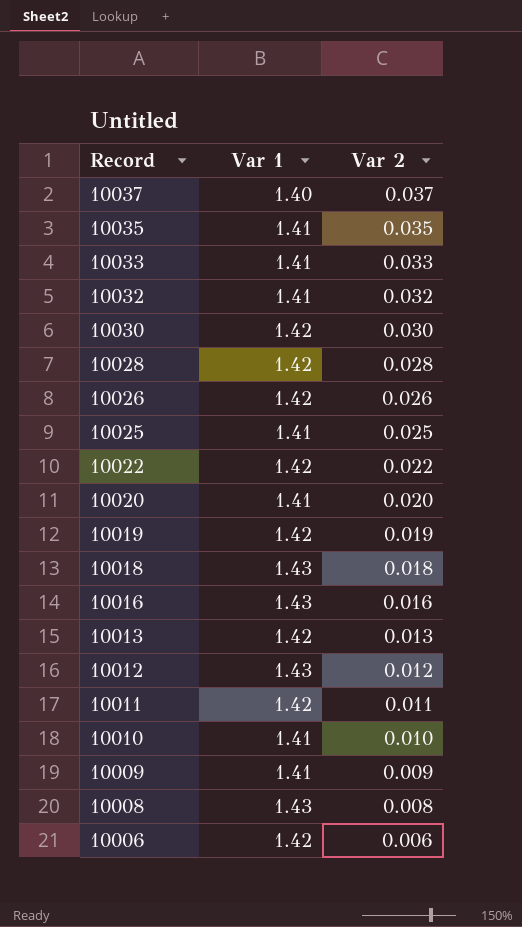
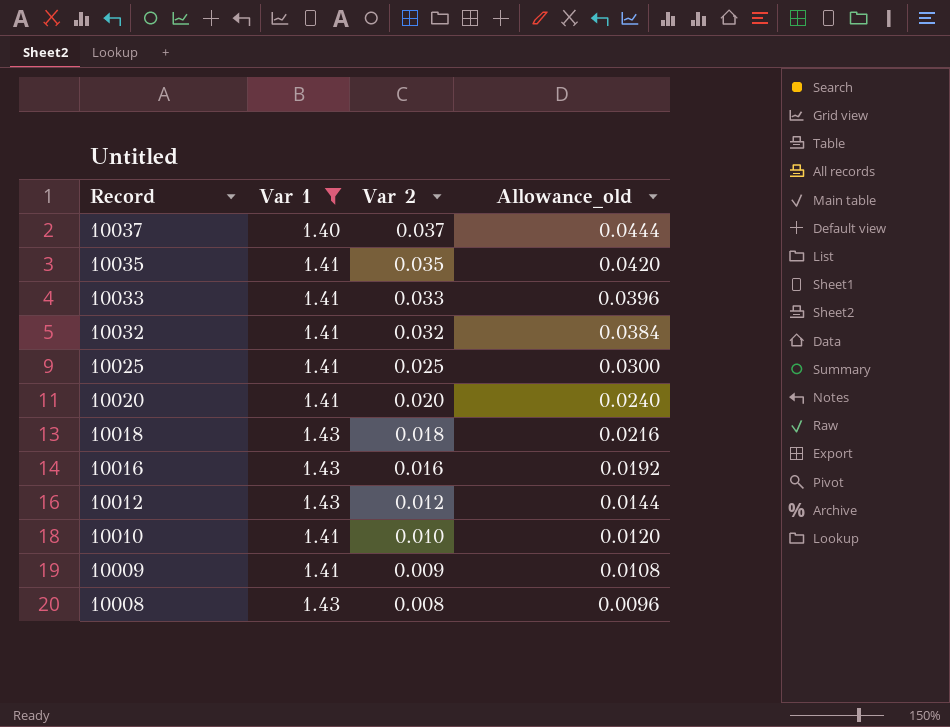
filter: none -> Var 1 != 1.42
column Allowance_old | formula: none -> [Var 2] * 1.2

